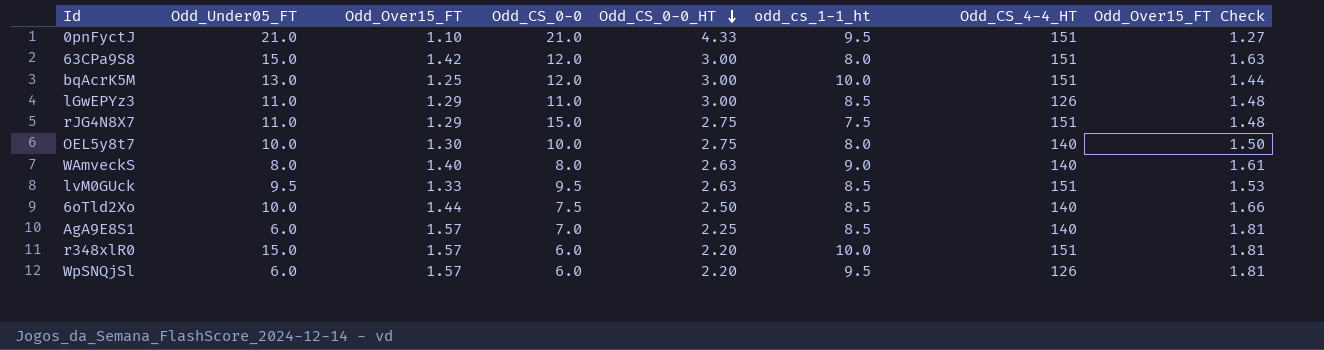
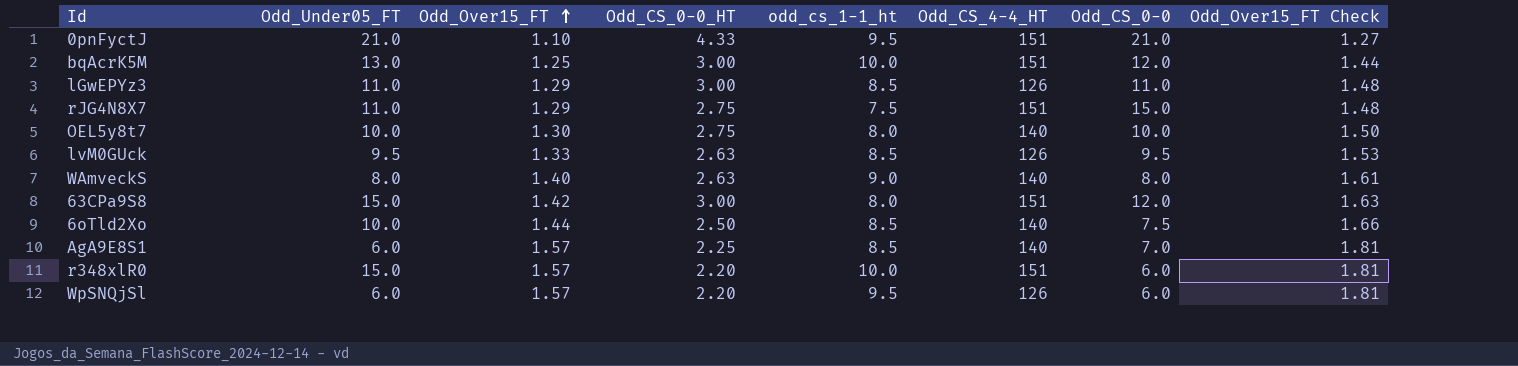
row order: Odd_CS_0-0_HT descending -> Odd_Over15_FT ascending
column Odd_CS_0-0 | position: 4 -> 7
lvM0GUck | Odd_CS_4-4_HT: 151 -> 126

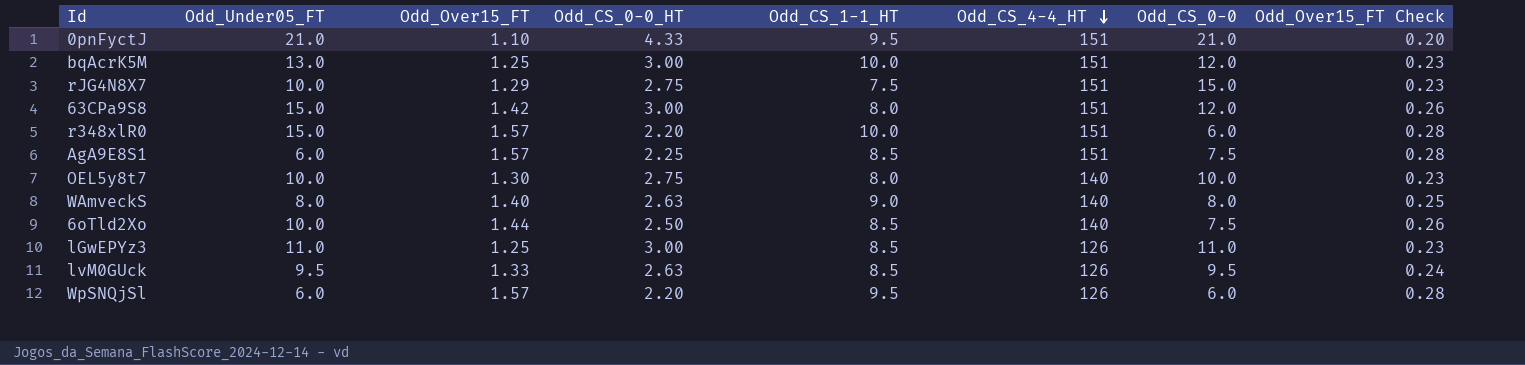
row order: Odd_Over15_FT ascending -> Odd_CS_4-4_HT descending
column name: odd_cs_1-1_ht -> Odd_CS_1-1_HT
column Odd_Over15_FT Check | formula: [Odd_Over15_FT] * 1.15 -> [Odd_Over15_FT] * 0.18
rJG4N8X7 | Odd_Under05_FT: 11.0 -> 10.0
AgA9E8S1 | Odd_CS_4-4_HT: 140 -> 151
AgA9E8S1 | Odd_CS_0-0: 7.0 -> 7.5
lGwEPYz3 | Odd_Over15_FT: 1.29 -> 1.25

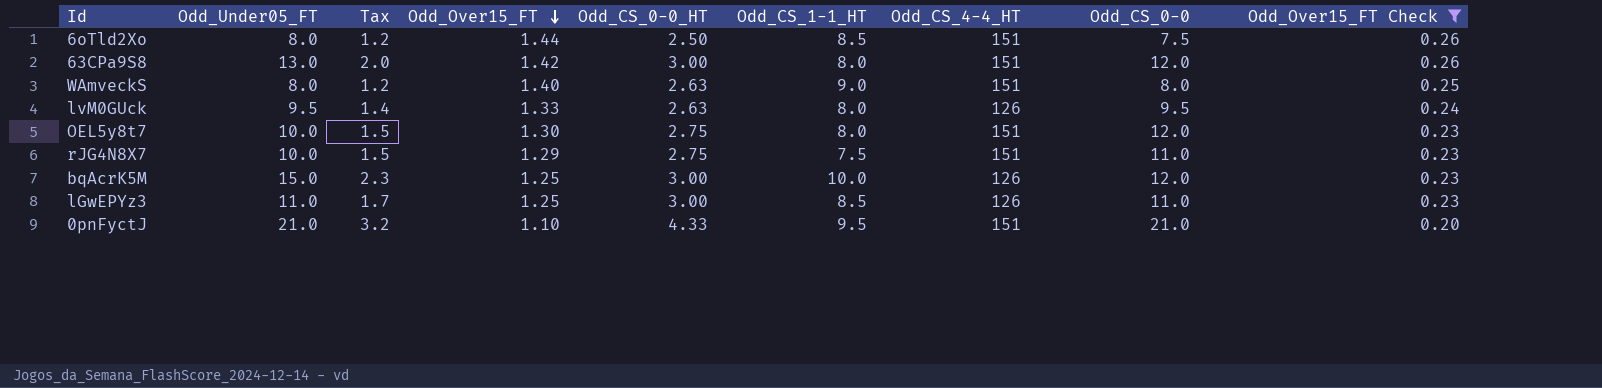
filter: none -> Odd_Over15_FT Check != 0.28
row order: Odd_CS_4-4_HT descending -> Odd_Over15_FT descending
column Tax | formula: none -> [Odd_Under05_FT] * 0.15
6oTld2Xo | Odd_Under05_FT: 10.0 -> 8.0
6oTld2Xo | Odd_CS_4-4_HT: 140 -> 151
63CPa9S8 | Odd_Under05_FT: 15.0 -> 13.0
WAmveckS | Odd_CS_4-4_HT: 140 -> 151
lvM0GUck | Odd_CS_1-1_HT: 8.5 -> 8.0
OEL5y8t7 | Odd_CS_4-4_HT: 140 -> 151
OEL5y8t7 | Odd_CS_0-0: 10.0 -> 12.0
rJG4N8X7 | Odd_CS_0-0: 15.0 -> 11.0
bqAcrK5M | Odd_Under05_FT: 13.0 -> 15.0
bqAcrK5M | Odd_CS_4-4_HT: 151 -> 126

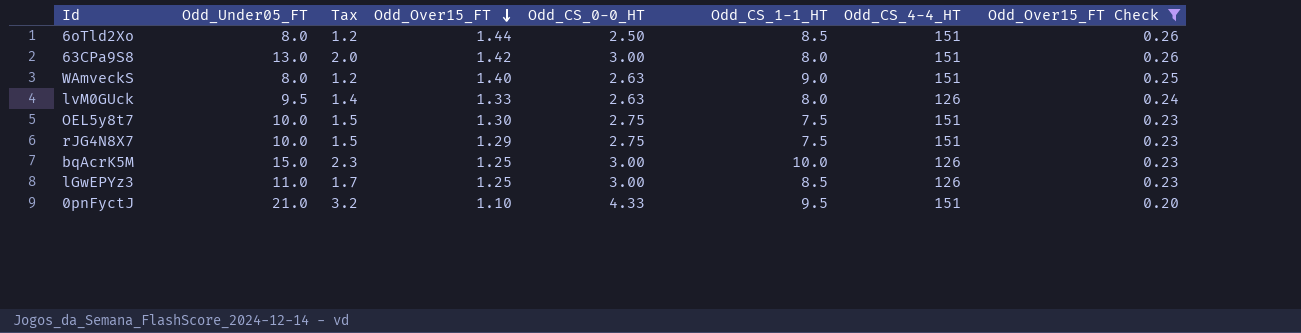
column Odd_CS_0-0 | position: 8 -> none
OEL5y8t7 | Odd_CS_1-1_HT: 8.0 -> 7.5

